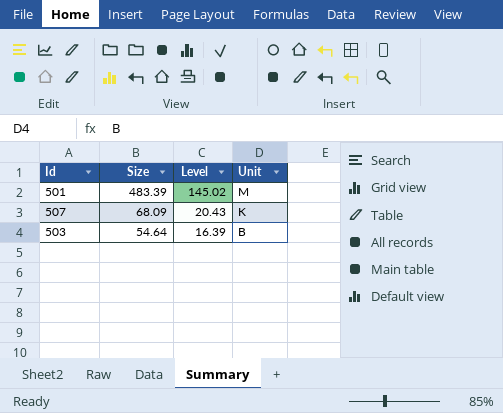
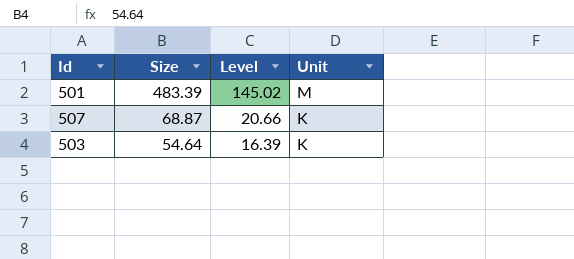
507 | Size: 68.09 -> 68.87
507 | Level: 20.43 -> 20.66
503 | Unit: B -> K

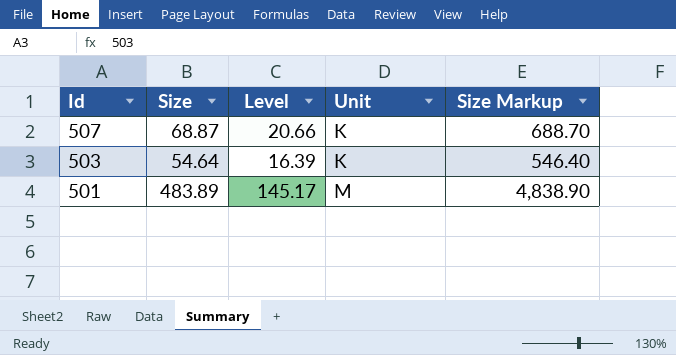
row order: Size descending -> Id descending
column Size Markup | formula: none -> [Size] * 10
501 | Size: 483.39 -> 483.89
501 | Level: 145.02 -> 145.17

